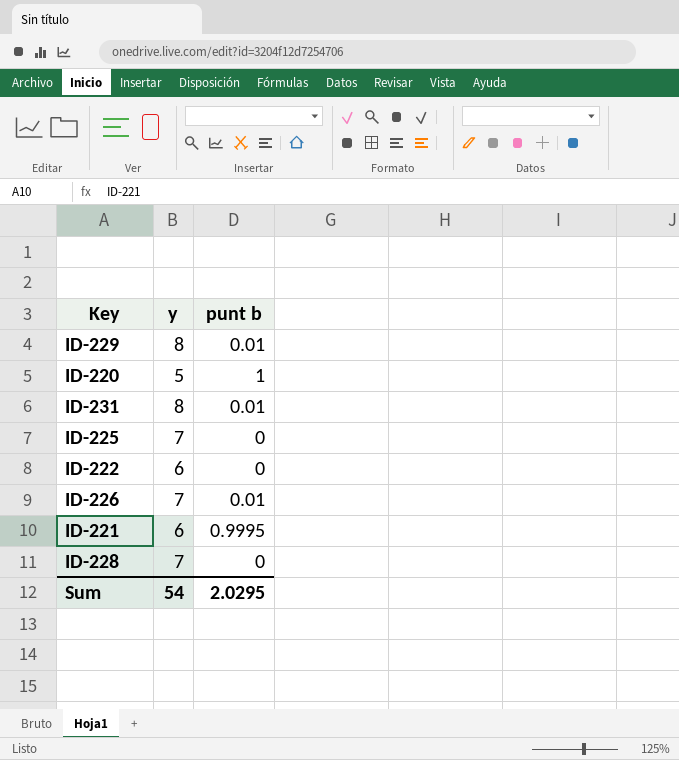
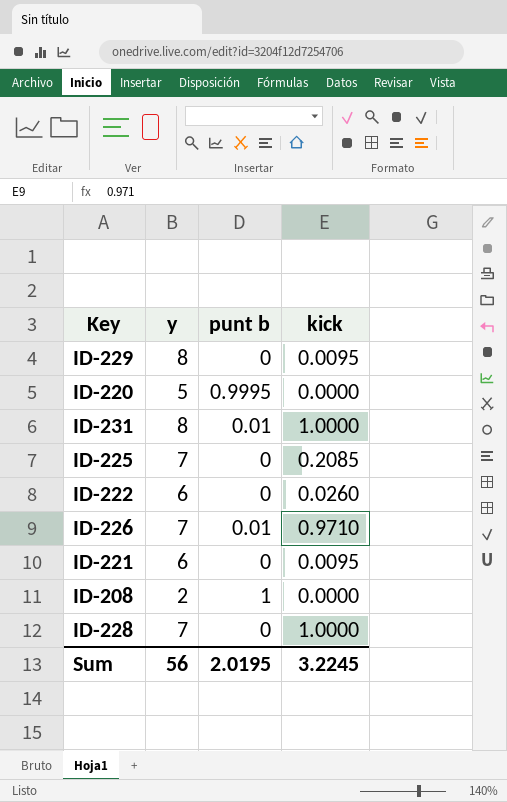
column kick | position: none -> 4
ID-229 | punt b: 0.01 -> 0
ID-220 | punt b: 1 -> 0.9995
ID-221 | punt b: 0.9995 -> 0
row ID-208: none -> 2 | 1 | 0.0000
Sum | y: 54 -> 56
Sum | punt b: 2.0295 -> 2.0195

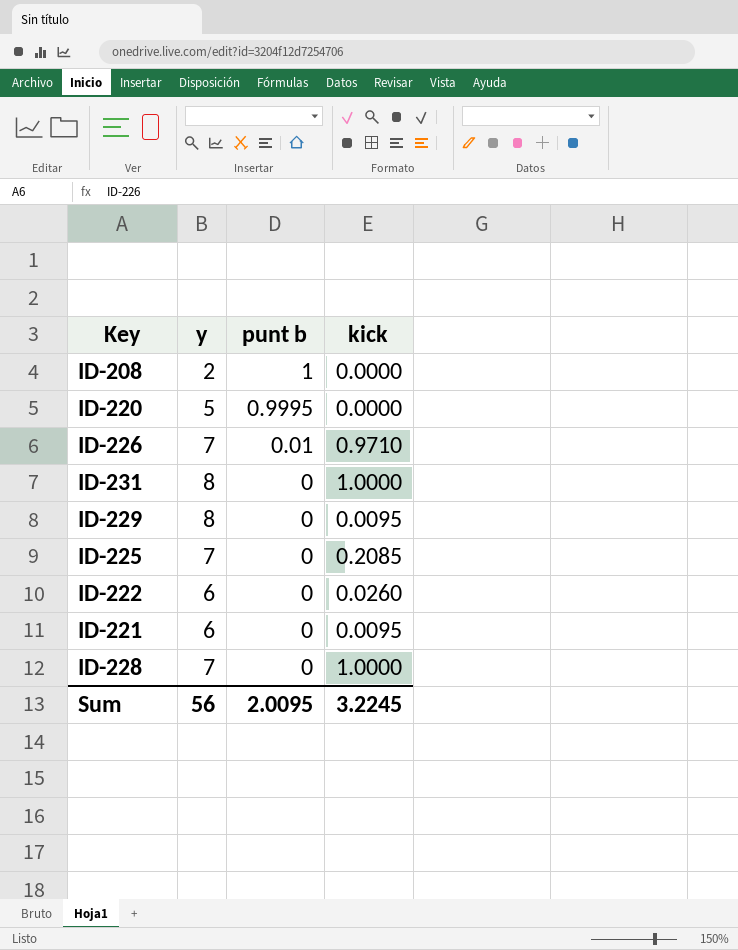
row order: none -> punt b descending
ID-231 | punt b: 0.01 -> 0
Sum | punt b: 2.0195 -> 2.0095

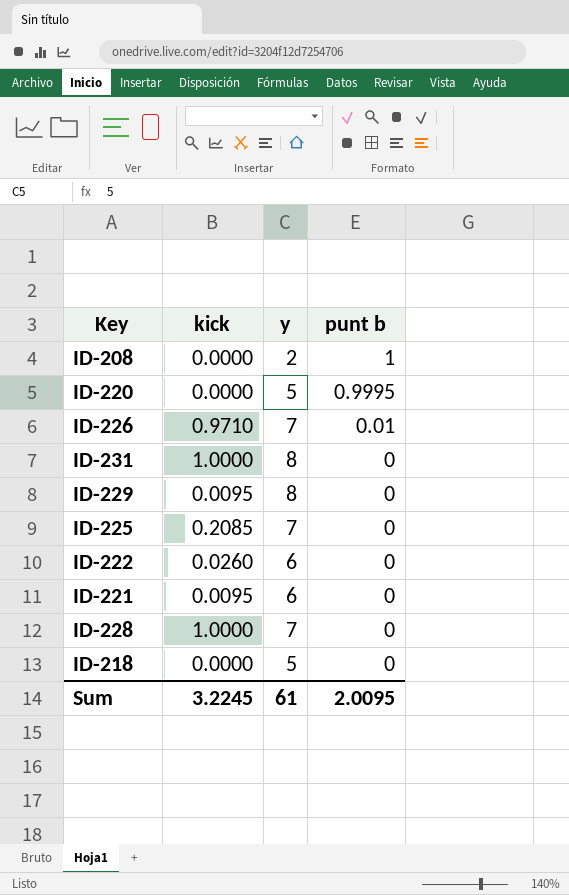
column kick | position: 4 -> 2
row ID-218: none -> 0.0000 | 5 | 0
Sum | y: 56 -> 61

